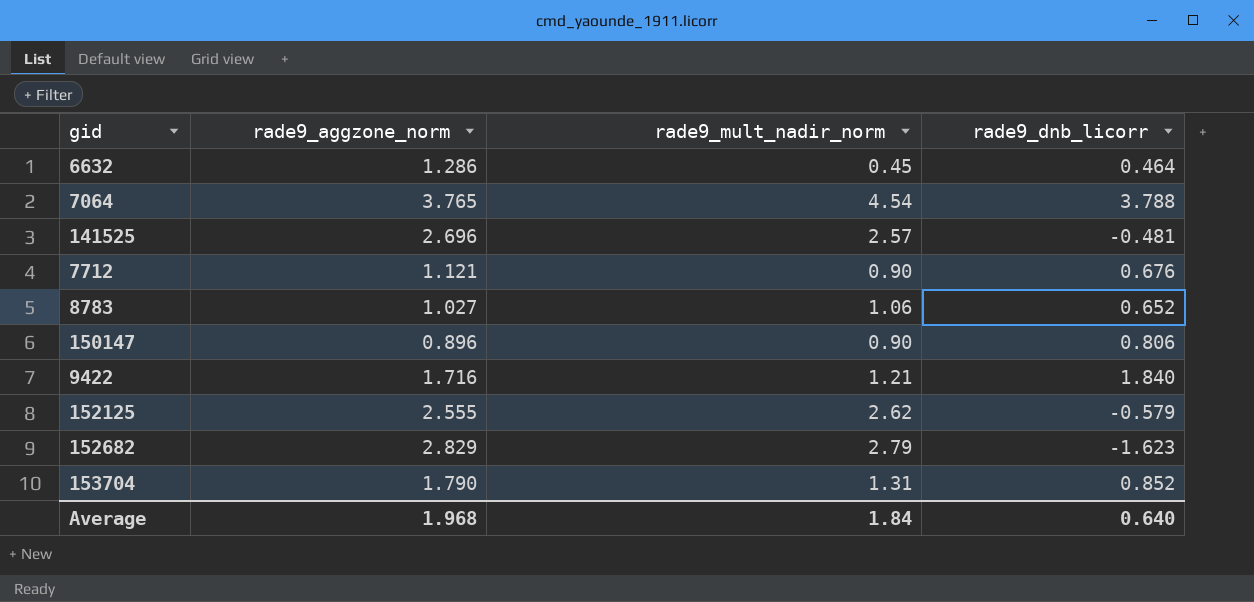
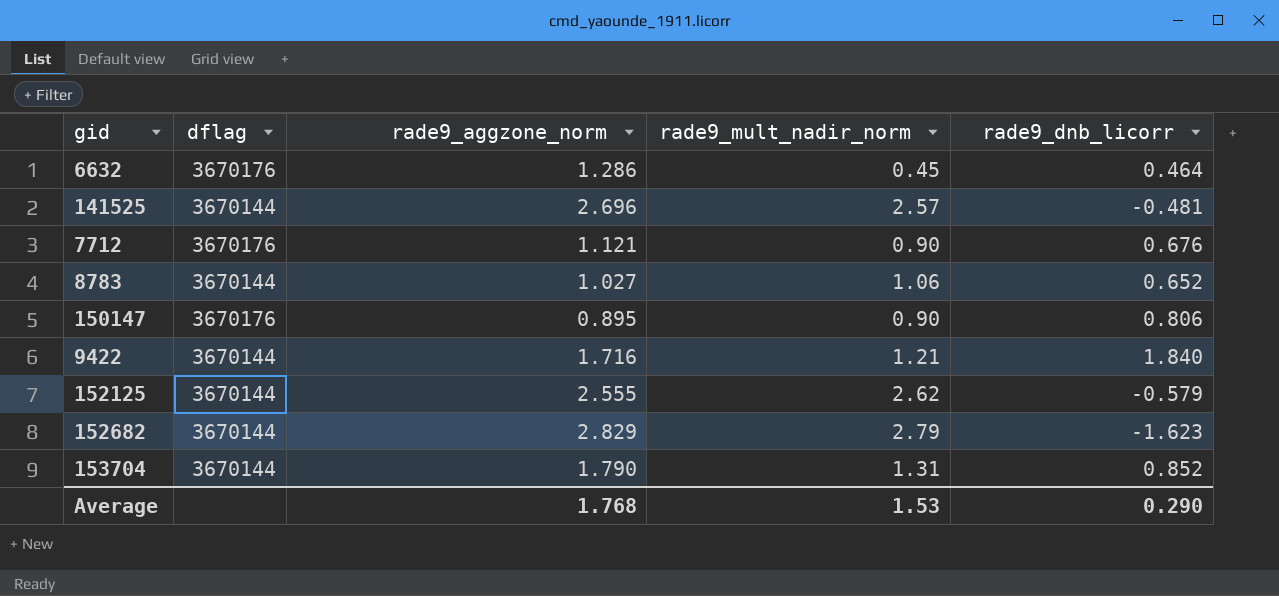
column dflag | position: none -> 2
row 7064: 3.765 | 4.54 | 3.788 -> none
150147 | rade9_aggzone_norm: 0.896 -> 0.895
Average | rade9_aggzone_norm: 1.968 -> 1.768
Average | rade9_mult_nadir_norm: 1.84 -> 1.53
Average | rade9_dnb_licorr: 0.640 -> 0.290

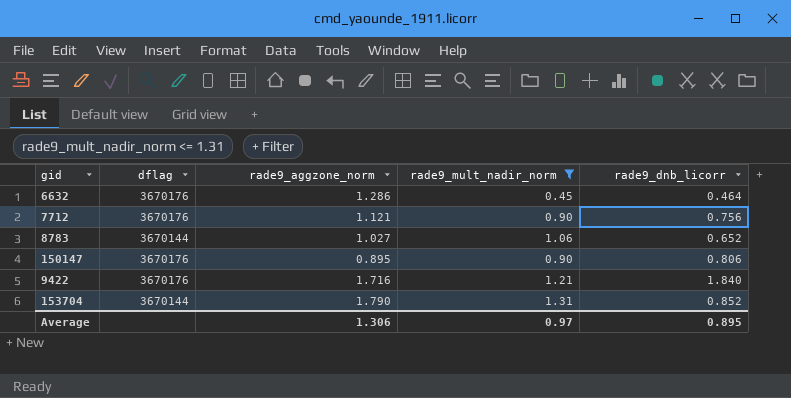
filter: none -> rade9_mult_nadir_norm <= 1.31
7712 | rade9_dnb_licorr: 0.676 -> 0.756
9422 | dflag: 3670144 -> 3670176
Average | rade9_aggzone_norm: 1.768 -> 1.306
Average | rade9_mult_nadir_norm: 1.53 -> 0.97
Average | rade9_dnb_licorr: 0.290 -> 0.895

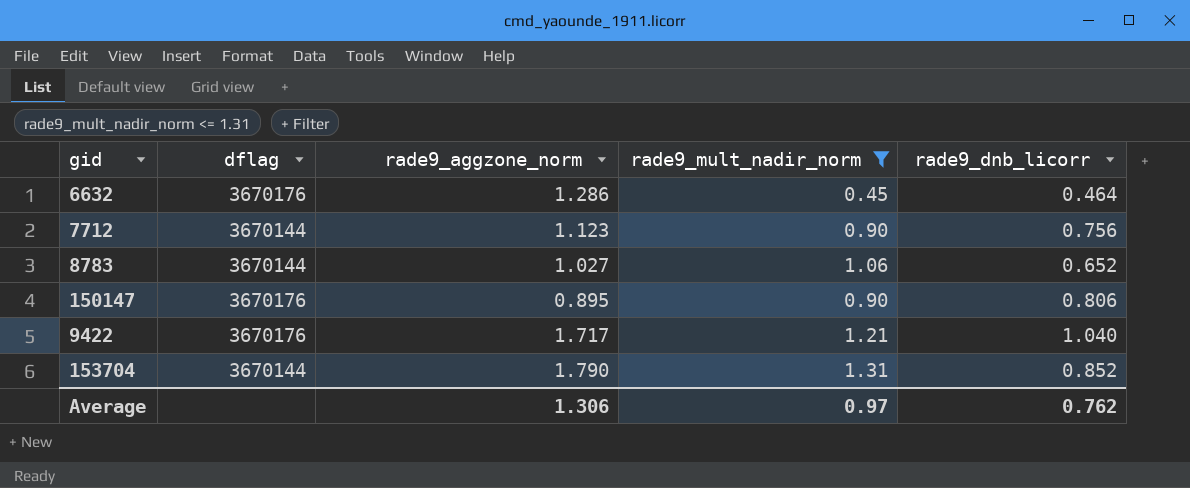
7712 | dflag: 3670176 -> 3670144
7712 | rade9_aggzone_norm: 1.121 -> 1.123
9422 | rade9_aggzone_norm: 1.716 -> 1.717
9422 | rade9_dnb_licorr: 1.840 -> 1.040
Average | rade9_dnb_licorr: 0.895 -> 0.762

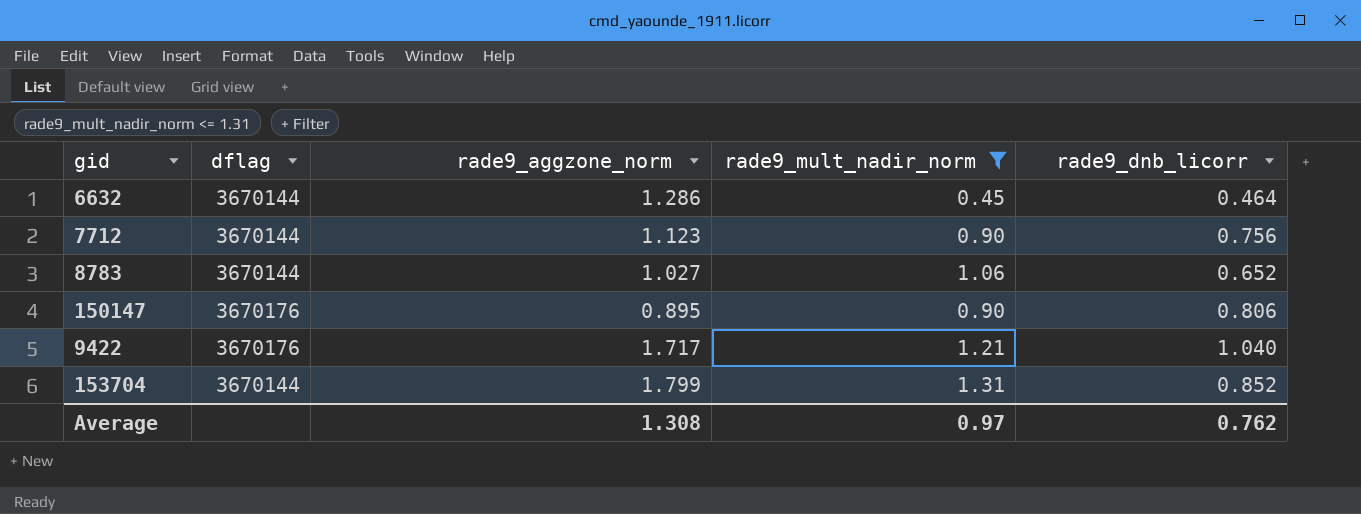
6632 | dflag: 3670176 -> 3670144
153704 | rade9_aggzone_norm: 1.790 -> 1.799
Average | rade9_aggzone_norm: 1.306 -> 1.308

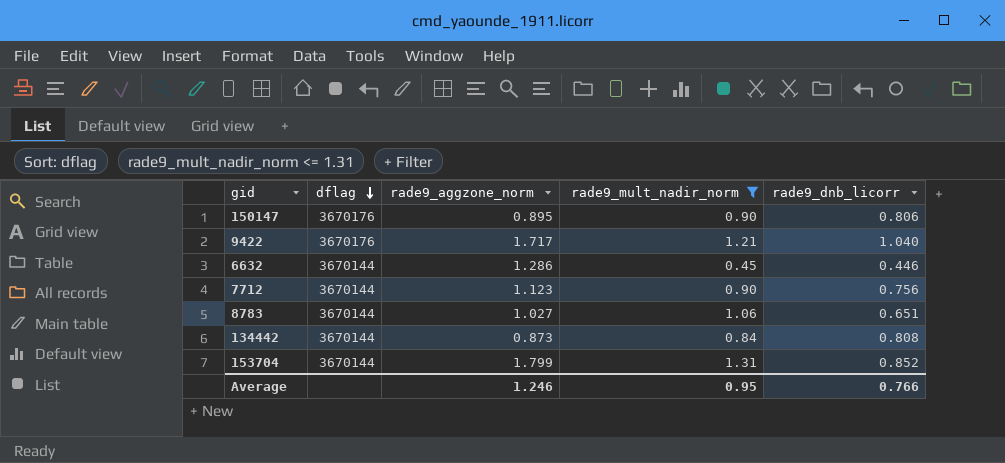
row order: none -> dflag descending
6632 | rade9_dnb_licorr: 0.464 -> 0.446
8783 | rade9_dnb_licorr: 0.652 -> 0.651
row 134442: none -> 3670144 | 0.873 | 0.84 | 0.808
Average | rade9_aggzone_norm: 1.308 -> 1.246
Average | rade9_mult_nadir_norm: 0.97 -> 0.95
Average | rade9_dnb_licorr: 0.762 -> 0.766

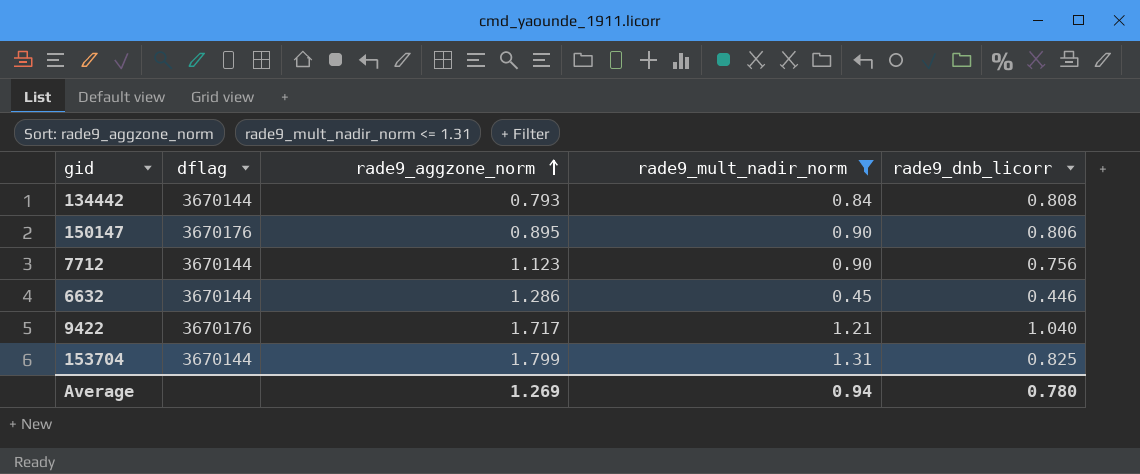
row order: dflag descending -> rade9_aggzone_norm ascending
row 8783: 3670144 | 1.027 | 1.06 | 0.651 -> none
134442 | rade9_aggzone_norm: 0.873 -> 0.793
153704 | rade9_dnb_licorr: 0.852 -> 0.825
Average | rade9_aggzone_norm: 1.246 -> 1.269
Average | rade9_mult_nadir_norm: 0.95 -> 0.94
Average | rade9_dnb_licorr: 0.766 -> 0.780

